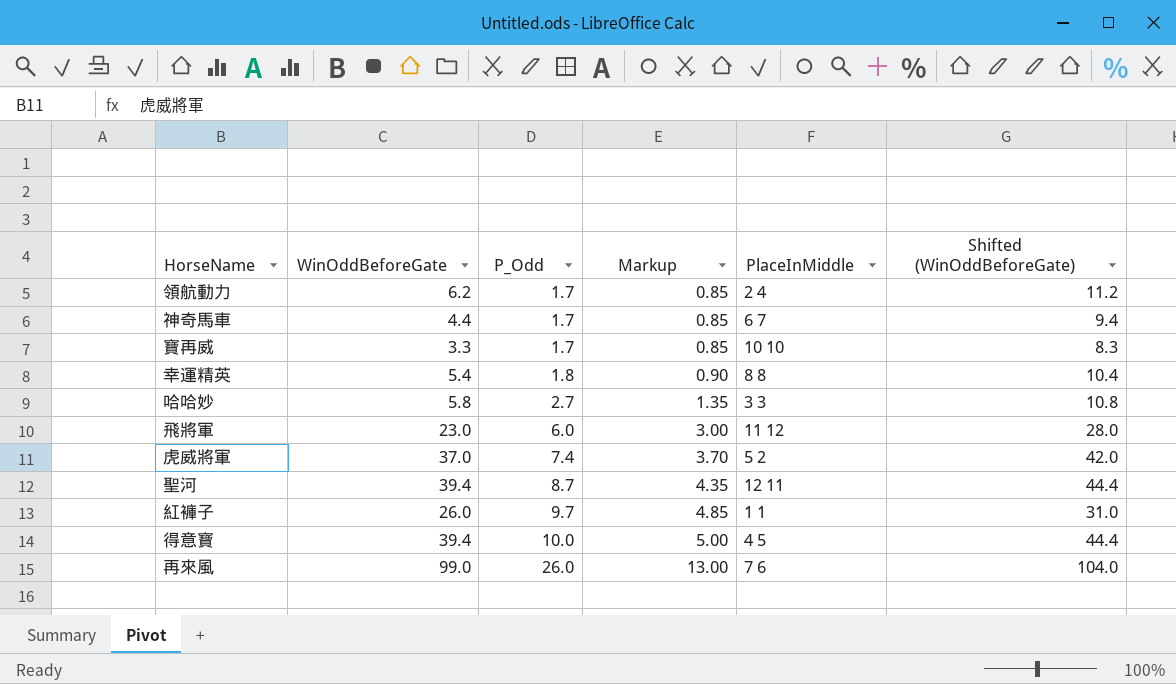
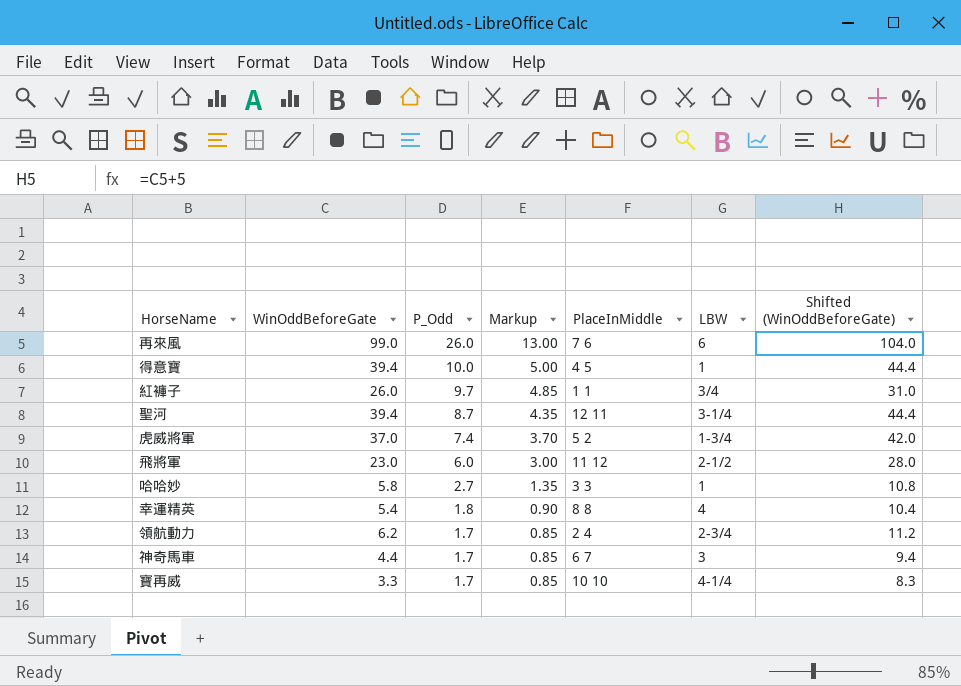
row order: P_Odd ascending -> P_Odd descending
column LBW | position: none -> 6

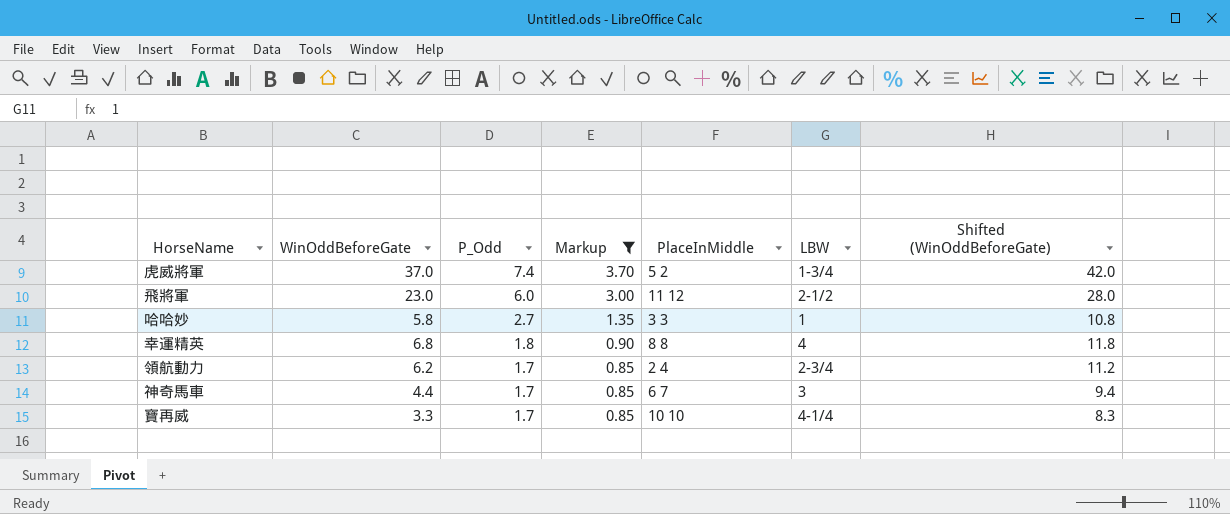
filter: none -> Markup <= 3.70
幸運精英 | WinOddBeforeGate: 5.4 -> 6.8
幸運精英 | Shifted (WinOddBeforeGate): 10.4 -> 11.8

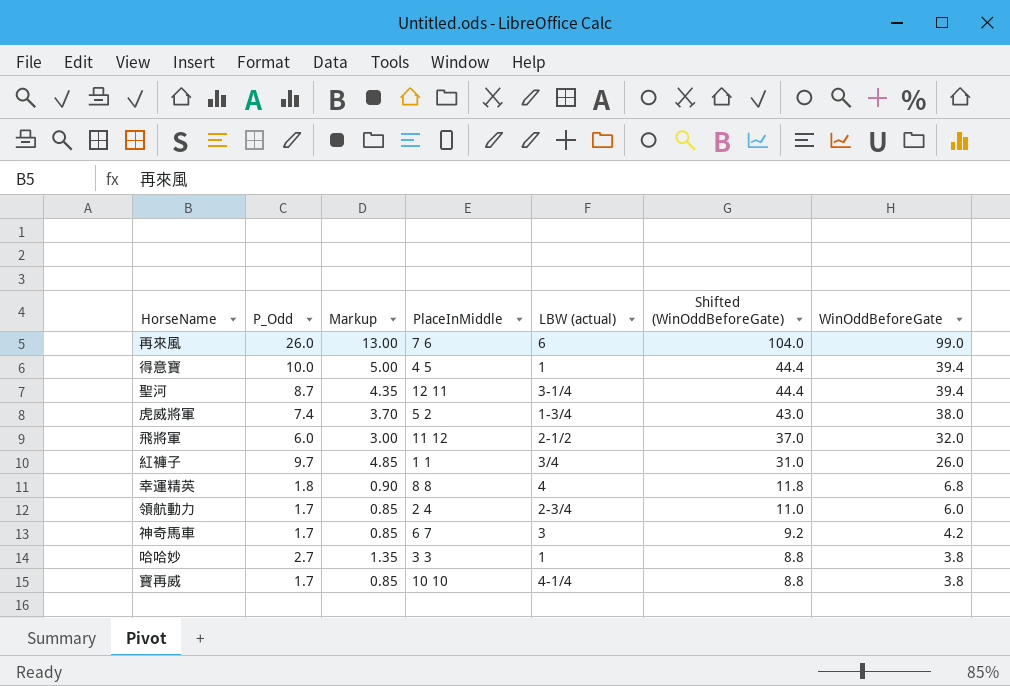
filter: Markup <= 3.70 -> none
row order: P_Odd descending -> Shifted (WinOddBeforeGate) descending
column name: LBW -> LBW (actual)
column WinOddBeforeGate | position: 2 -> 7
虎威將軍 | Shifted (WinOddBeforeGate): 42.0 -> 43.0
虎威將軍 | WinOddBeforeGate: 37.0 -> 38.0
飛將軍 | Shifted (WinOddBeforeGate): 28.0 -> 37.0
飛將軍 | WinOddBeforeGate: 23.0 -> 32.0
領航動力 | Shifted (WinOddBeforeGate): 11.2 -> 11.0
領航動力 | WinOddBeforeGate: 6.2 -> 6.0
神奇馬車 | Shifted (WinOddBeforeGate): 9.4 -> 9.2
神奇馬車 | WinOddBeforeGate: 4.4 -> 4.2
哈哈妙 | Shifted (WinOddBeforeGate): 10.8 -> 8.8
哈哈妙 | WinOddBeforeGate: 5.8 -> 3.8
寶再威 | Shifted (WinOddBeforeGate): 8.3 -> 8.8
寶再威 | WinOddBeforeGate: 3.3 -> 3.8

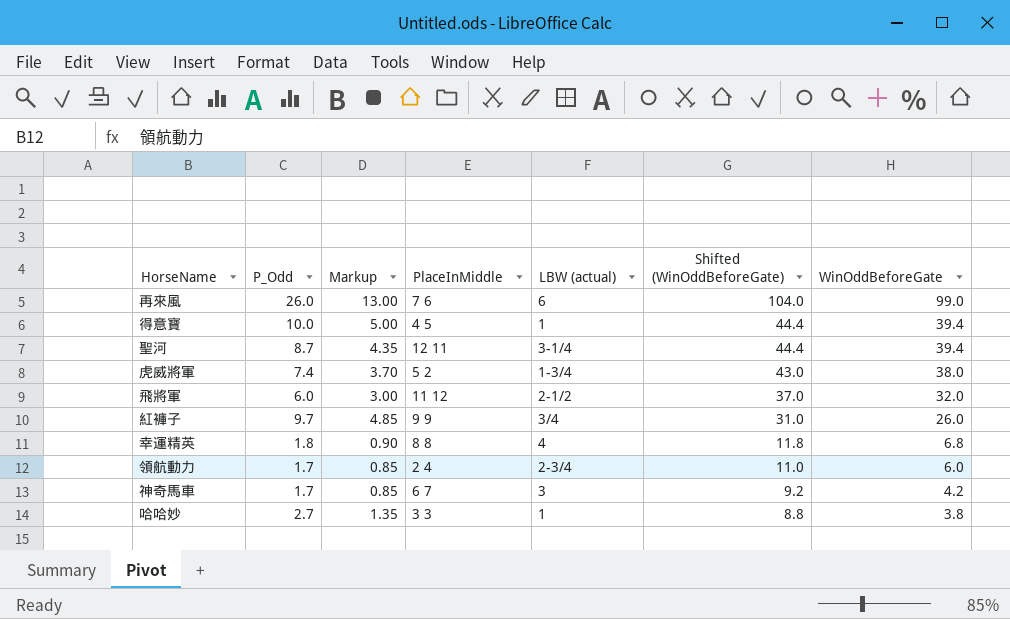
row 寶再威: 1.7 | 0.85 | 10 10 | 4-1/4 | 8.8 | 3.8 -> none
紅褲子 | PlaceInMiddle: 1 1 -> 9 9

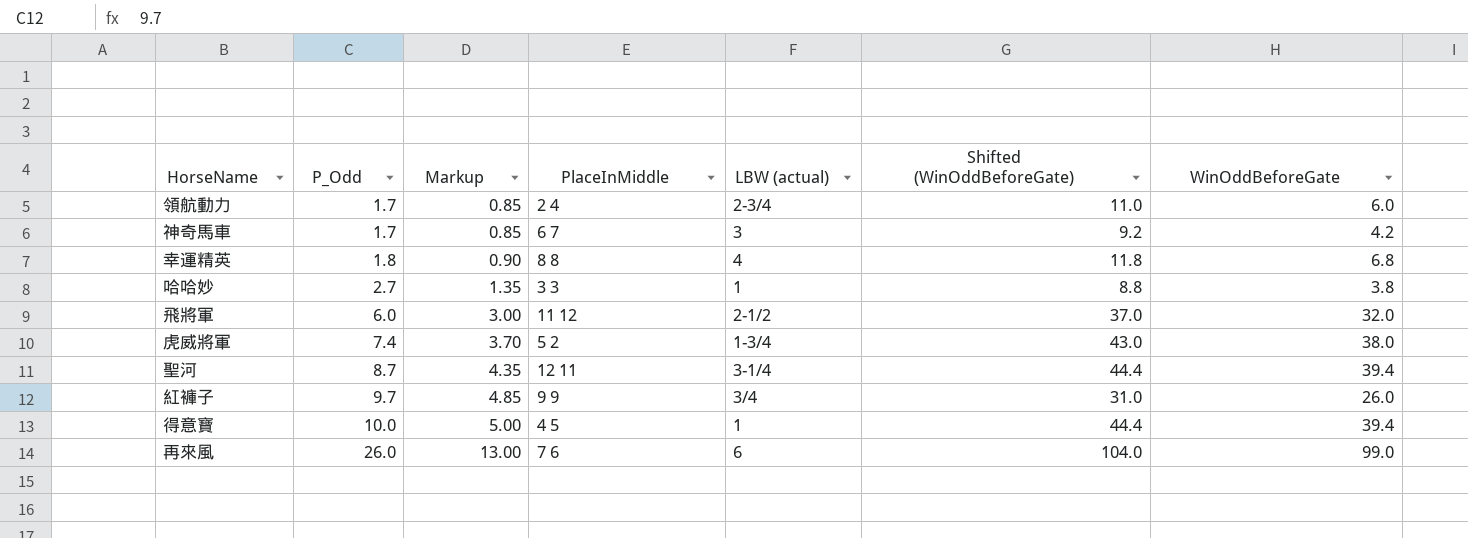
row order: Shifted (WinOddBeforeGate) descending -> P_Odd ascending

